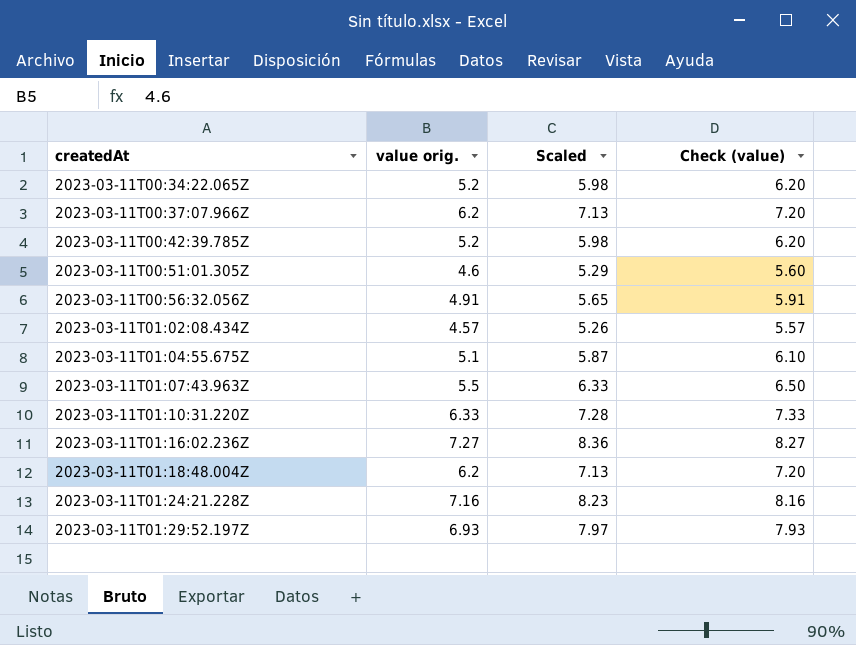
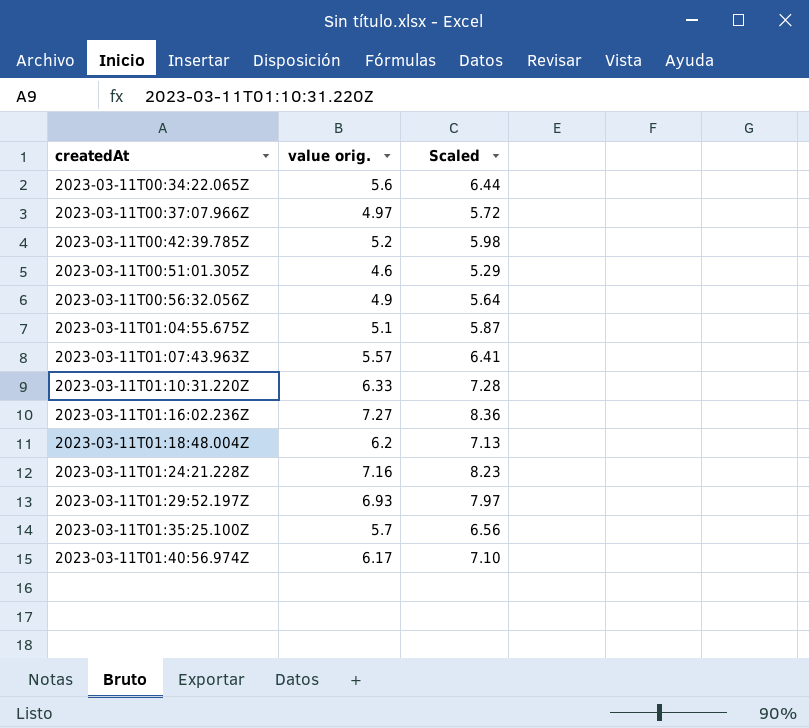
column Check (value) | formula: [value orig.] + 1 -> none
row 2023-03-11T01:02:08.434Z: 4.57 | 5.26 | 5.57 -> none
2023-03-11T00:34:22.065Z | value orig.: 5.2 -> 5.6
2023-03-11T00:34:22.065Z | Scaled: 5.98 -> 6.44
2023-03-11T00:37:07.966Z | value orig.: 6.2 -> 4.97
2023-03-11T00:37:07.966Z | Scaled: 7.13 -> 5.72
2023-03-11T00:56:32.056Z | value orig.: 4.91 -> 4.9
2023-03-11T00:56:32.056Z | Scaled: 5.65 -> 5.64
2023-03-11T01:07:43.963Z | value orig.: 5.5 -> 5.57
2023-03-11T01:07:43.963Z | Scaled: 6.33 -> 6.41
row 2023-03-11T01:35:25.100Z: none -> 5.7 | 6.56
row 2023-03-11T01:40:56.974Z: none -> 6.17 | 7.10

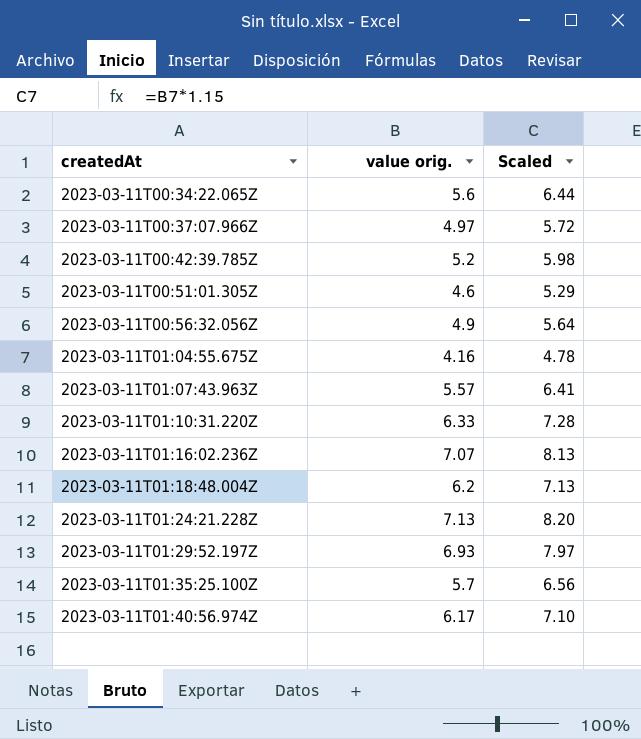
2023-03-11T01:04:55.675Z | value orig.: 5.1 -> 4.16
2023-03-11T01:04:55.675Z | Scaled: 5.87 -> 4.78
2023-03-11T01:16:02.236Z | value orig.: 7.27 -> 7.07
2023-03-11T01:16:02.236Z | Scaled: 8.36 -> 8.13
2023-03-11T01:24:21.228Z | value orig.: 7.16 -> 7.13
2023-03-11T01:24:21.228Z | Scaled: 8.23 -> 8.20

